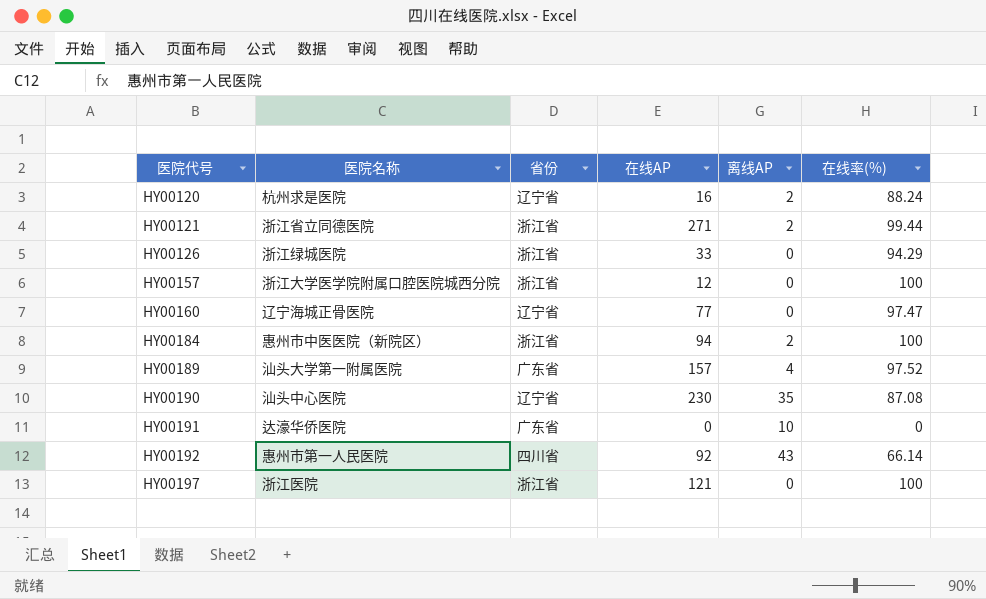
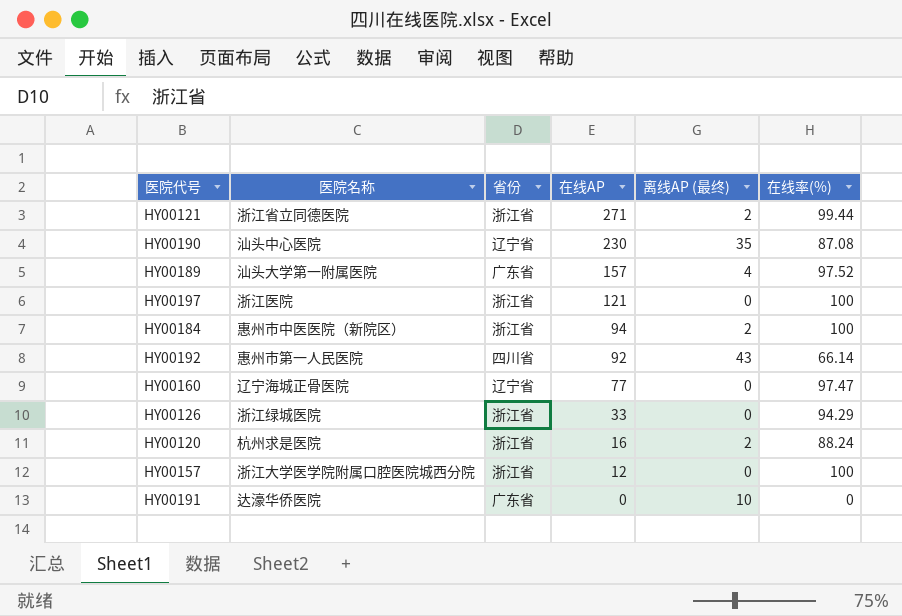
row order: 医院代号 ascending -> 在线AP descending
column name: 离线AP -> 离线AP (最终)
HY00120 | 省份: 辽宁省 -> 浙江省

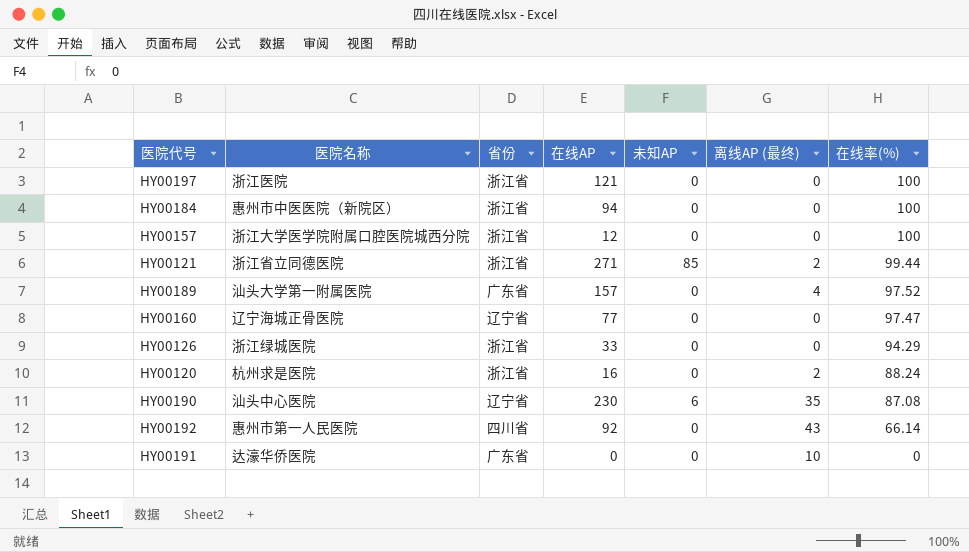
row order: 在线AP descending -> 在线率(%) descending
column 未知AP | position: none -> 5
HY00184 | 离线AP (最终): 2 -> 0

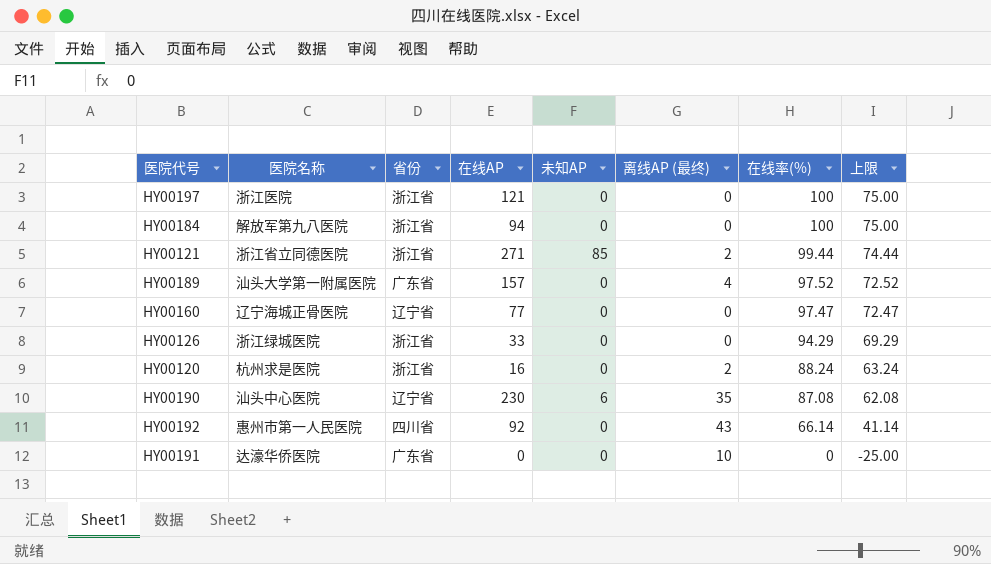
column 上限 | formula: none -> [在线率(%)] - 25
row HY00157: 浙江大学医学院附属口腔医院城西分院 | 浙江省 | 12 | 0 | 0 | 100 -> none
HY00184 | 医院名称: 惠州市中医医院（新院区） -> 解放军第九八医院

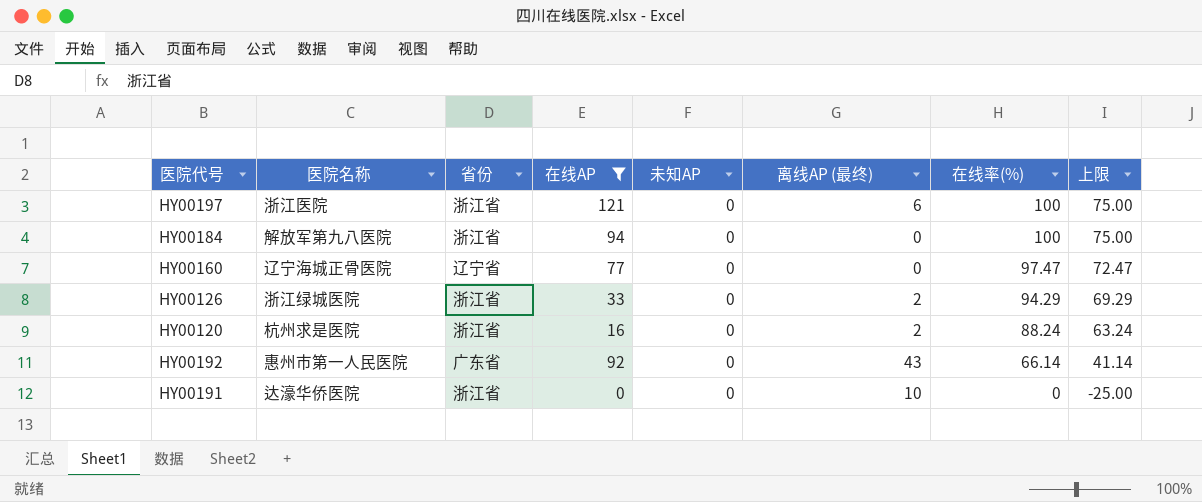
filter: none -> 在线AP <= 121
HY00197 | 离线AP (最终): 0 -> 6
HY00126 | 离线AP (最终): 0 -> 2
HY00192 | 省份: 四川省 -> 广东省
HY00191 | 省份: 广东省 -> 浙江省

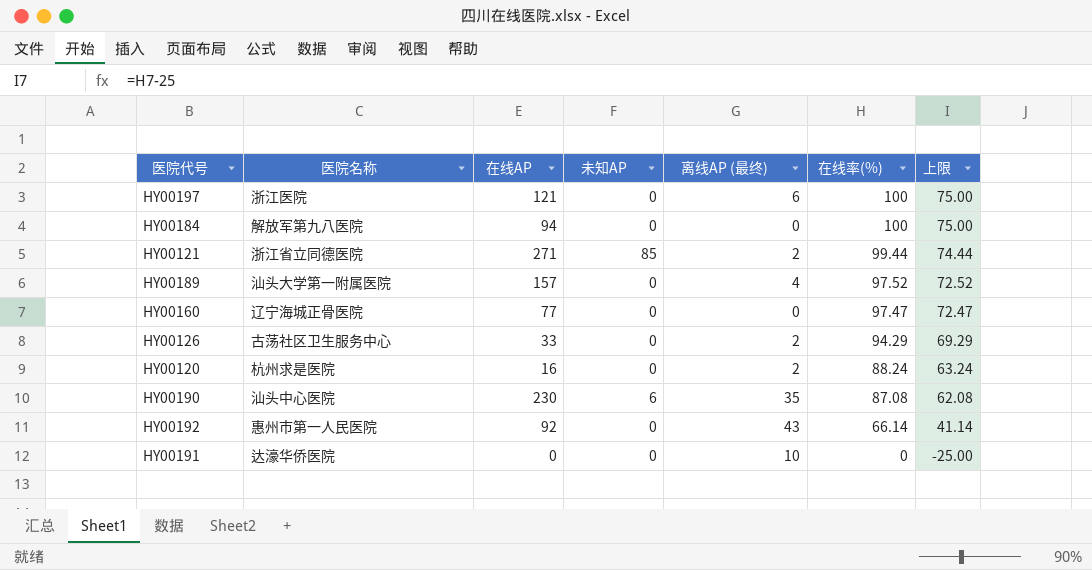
filter: 在线AP <= 121 -> none
column 省份 | position: 3 -> none
HY00126 | 医院名称: 浙江绿城医院 -> 古荡社区卫生服务中心

